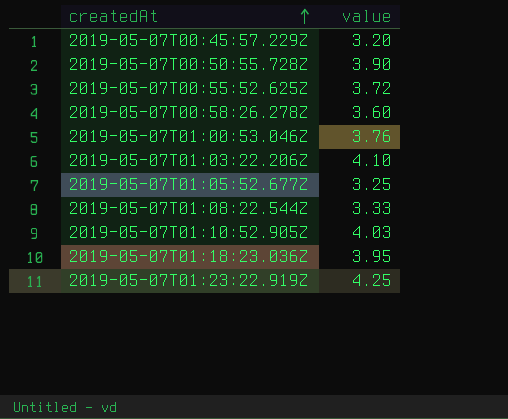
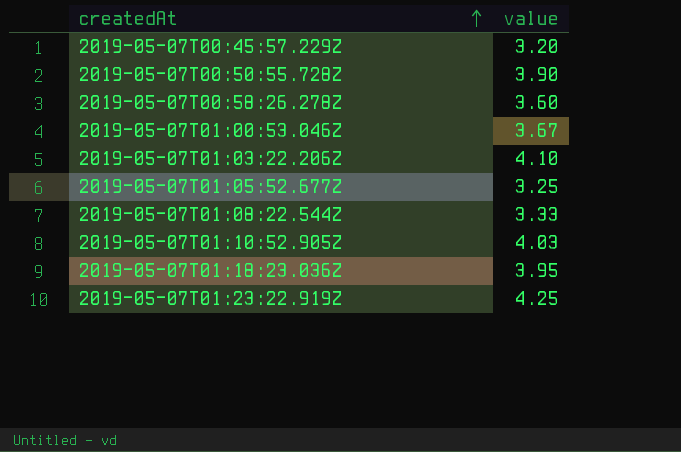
row 2019-05-07T00:55:52.625Z: 3.72 -> none
2019-05-07T01:00:53.046Z | value: 3.76 -> 3.67

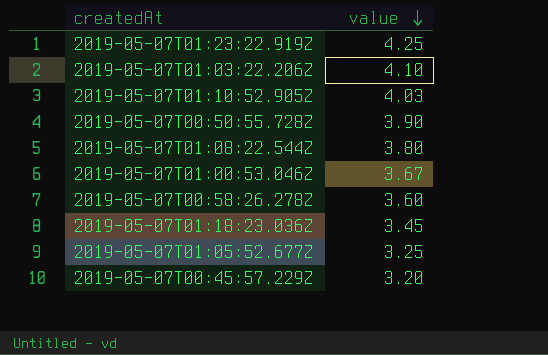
row order: createdAt ascending -> value descending
2019-05-07T01:08:22.544Z | value: 3.33 -> 3.80
2019-05-07T01:18:23.036Z | value: 3.95 -> 3.45

